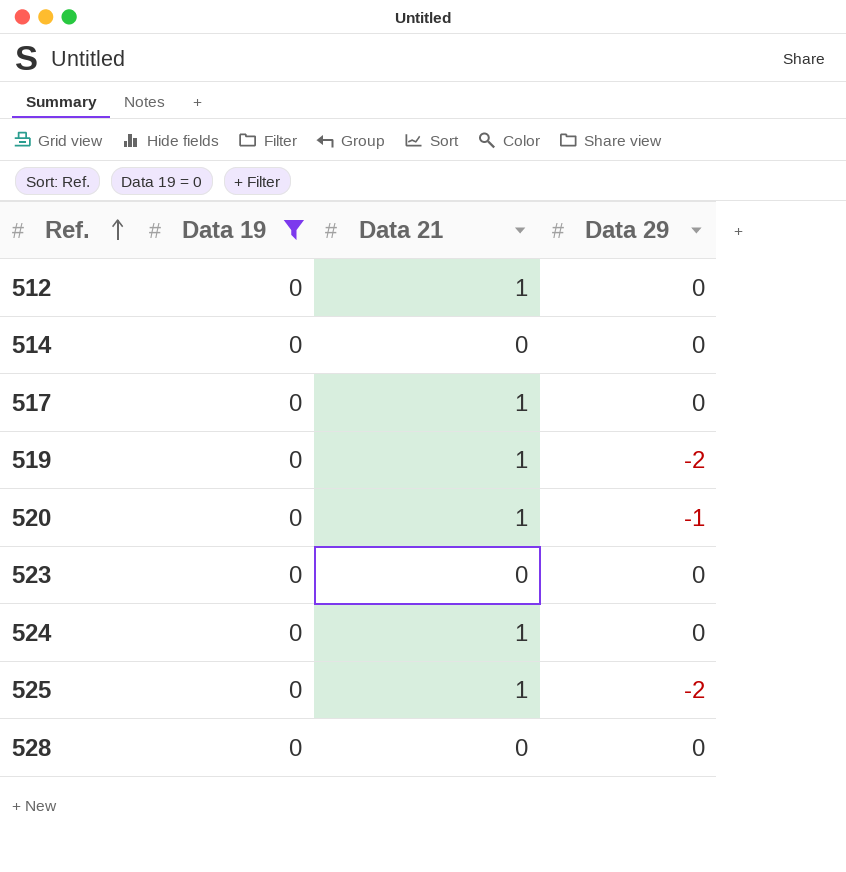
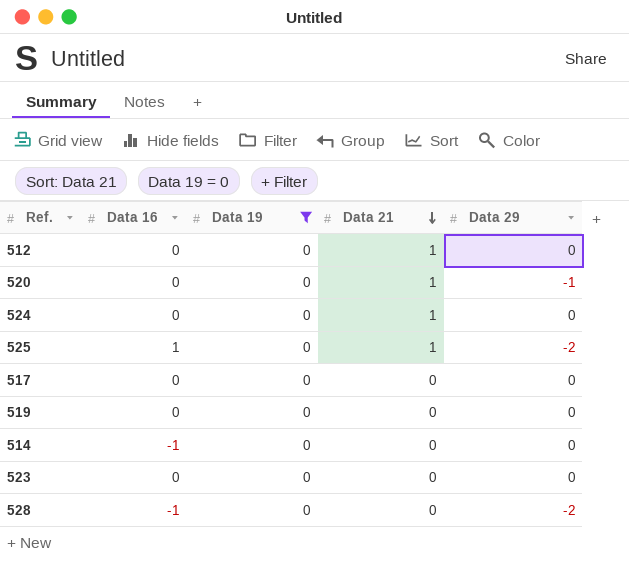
row order: Ref. ascending -> Data 21 descending
column Data 16 | position: none -> 2
517 | Data 21: 1 -> 0
519 | Data 21: 1 -> 0
519 | Data 29: -2 -> 0
528 | Data 29: 0 -> -2

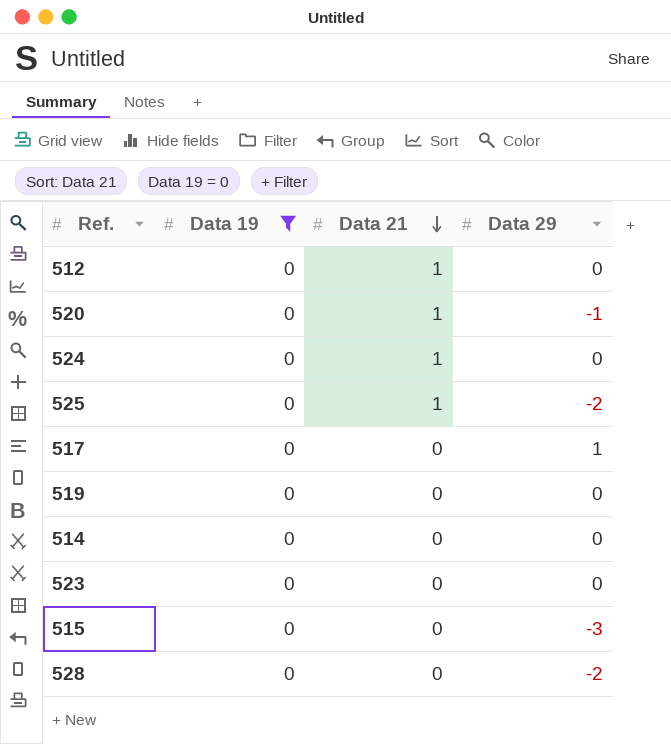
column Data 16 | position: 2 -> none
517 | Data 29: 0 -> 1
row 515: none -> 0 | 0 | -3

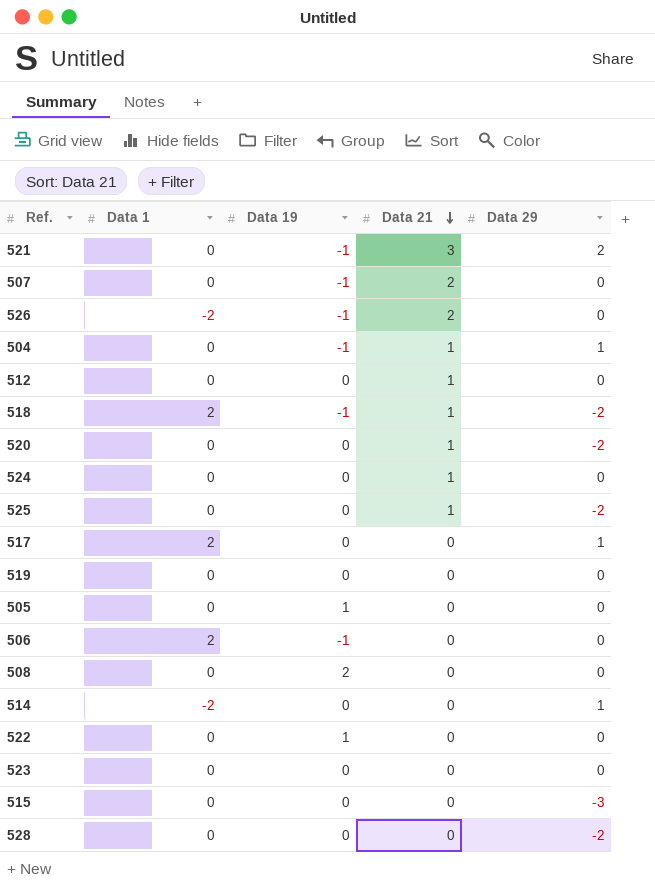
filter: Data 19 = 0 -> none
column Data 1 | position: none -> 2
520 | Data 29: -1 -> -2
514 | Data 29: 0 -> 1

